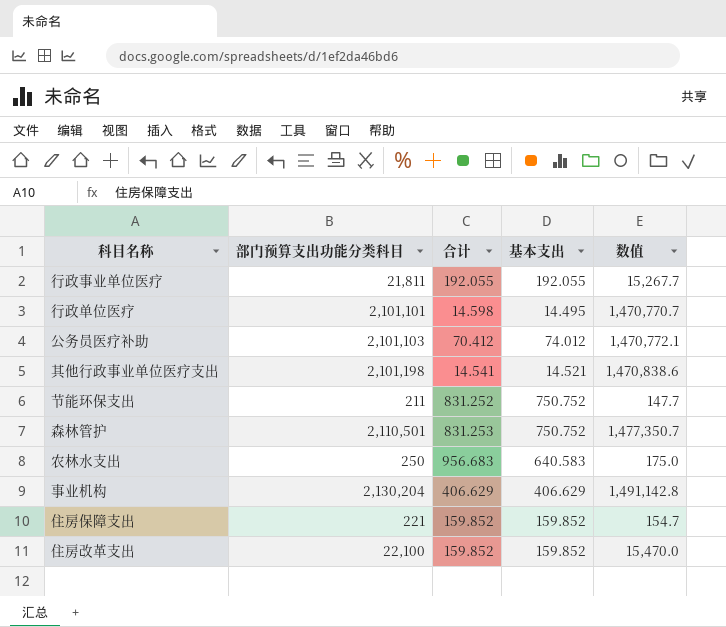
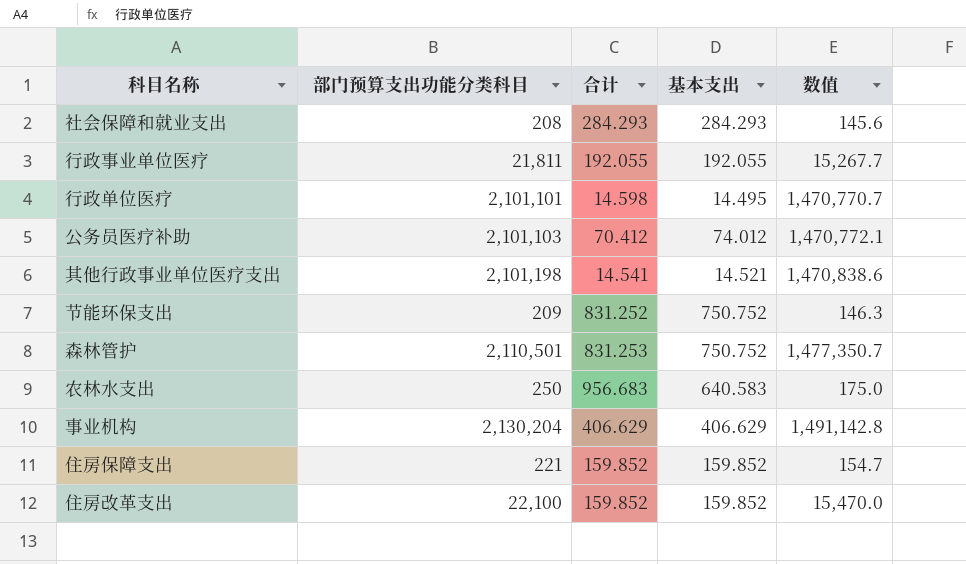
row 社会保障和就业支出: none -> 208 | 284.293 | 284.293 | 145.6
节能环保支出 | 部门预算支出功能分类科目: 211 -> 209
节能环保支出 | 数值: 147.7 -> 146.3

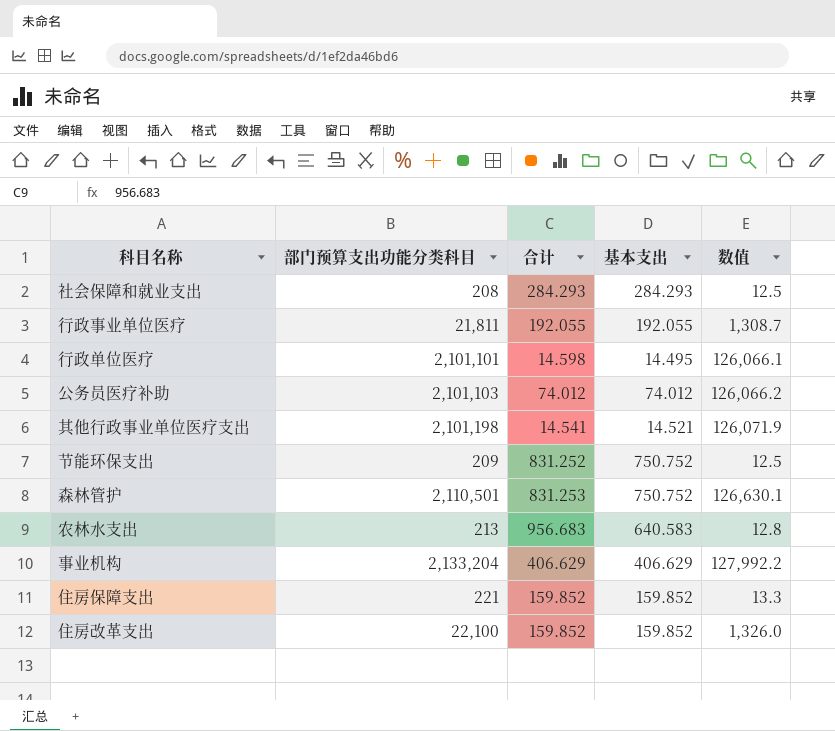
column 数值 | formula: [部门预算支出功能分类科目] * 0.7 -> [部门预算支出功能分类科目] * 0.06
公务员医疗补助 | 合计: 70.412 -> 74.012
农林水支出 | 部门预算支出功能分类科目: 250 -> 213
事业机构 | 部门预算支出功能分类科目: 2,130,204 -> 2,133,204

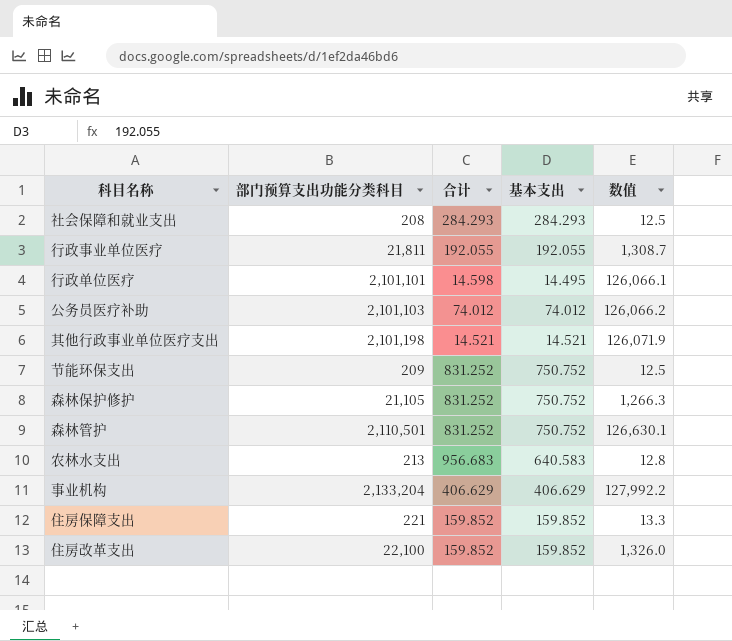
其他行政事业单位医疗支出 | 合计: 14.541 -> 14.521
row 森林保护修护: none -> 21,105 | 831.252 | 750.752 | 1,266.3
森林管护 | 合计: 831.253 -> 831.252

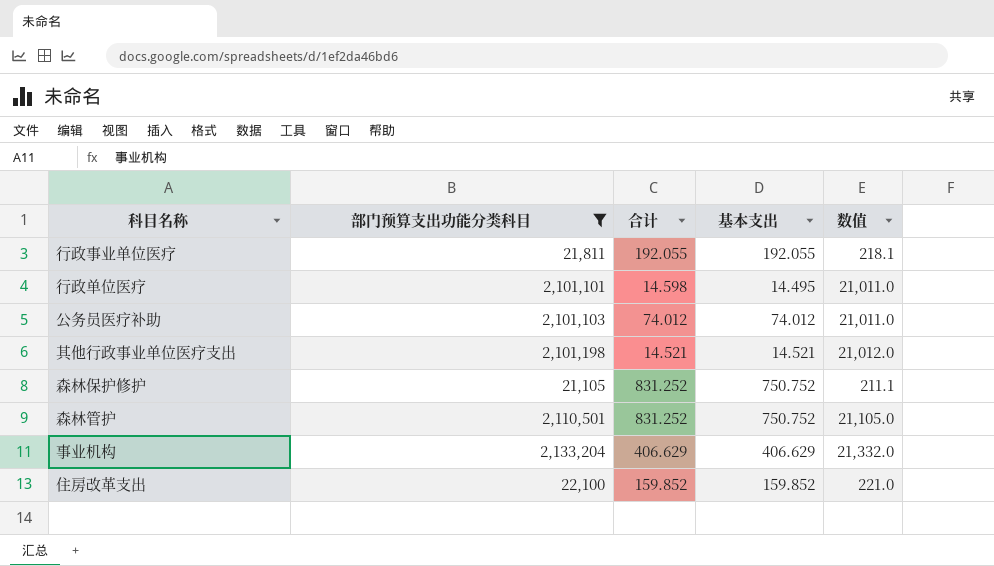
filter: none -> 部门预算支出功能分类科目 >= 21,105
column 数值 | formula: [部门预算支出功能分类科目] * 0.06 -> [部门预算支出功能分类科目] * 0.01

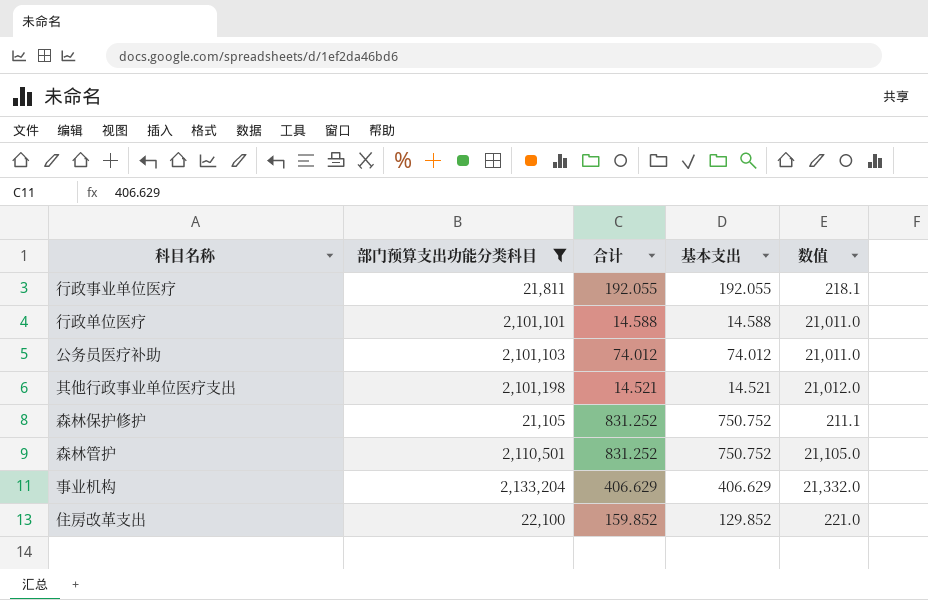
行政单位医疗 | 合计: 14.598 -> 14.588
行政单位医疗 | 基本支出: 14.495 -> 14.588
住房改革支出 | 基本支出: 159.852 -> 129.852

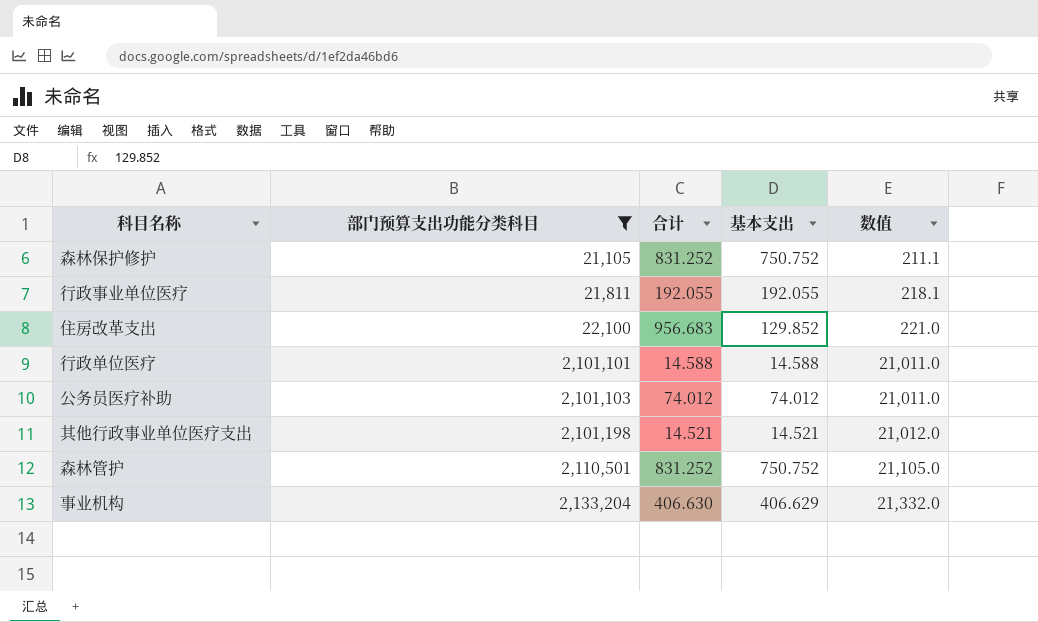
row order: none -> 部门预算支出功能分类科目 ascending
住房改革支出 | 合计: 159.852 -> 956.683
事业机构 | 合计: 406.629 -> 406.630

